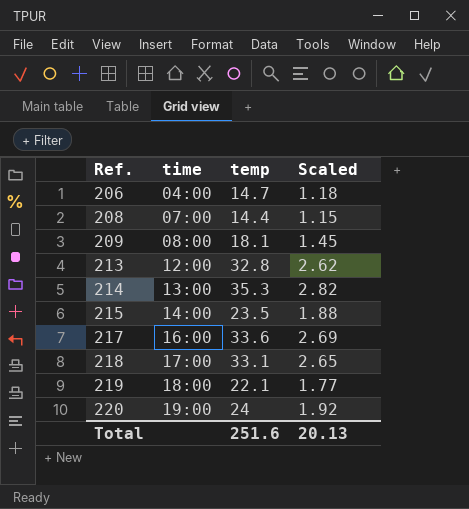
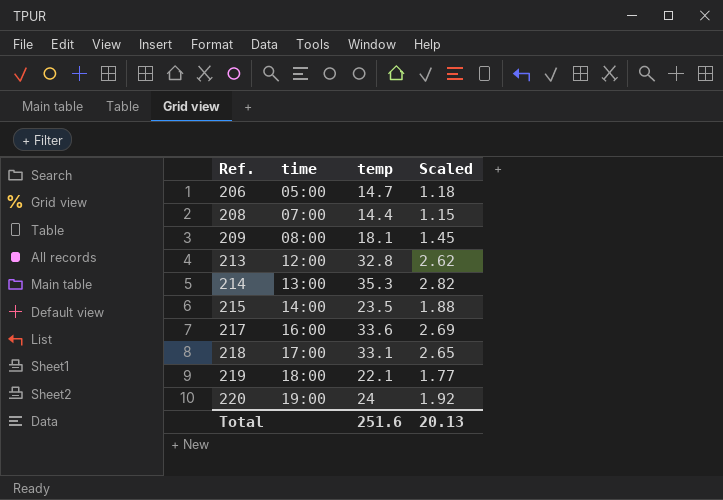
206 | time: 04:00 -> 05:00

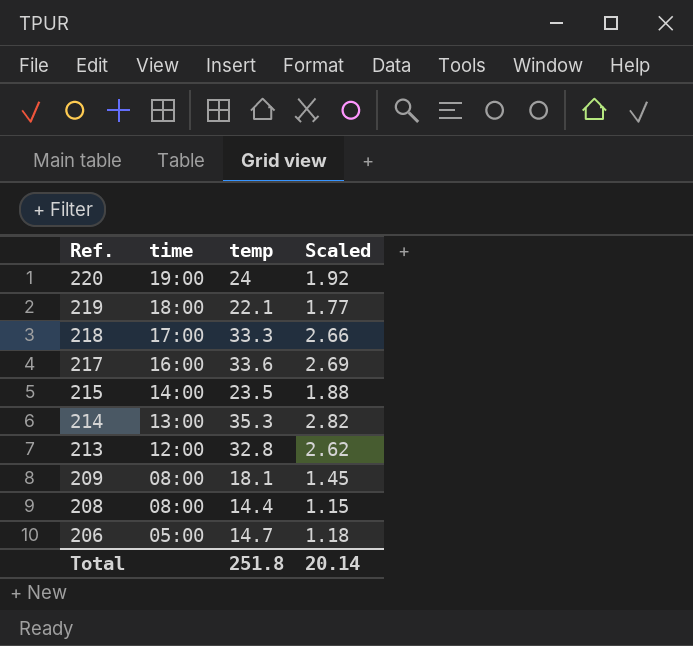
row order: Ref. ascending -> Ref. descending
218 | temp: 33.1 -> 33.3
218 | Scaled: 2.65 -> 2.66
208 | time: 07:00 -> 08:00
Total | temp: 251.6 -> 251.8
Total | Scaled: 20.13 -> 20.14

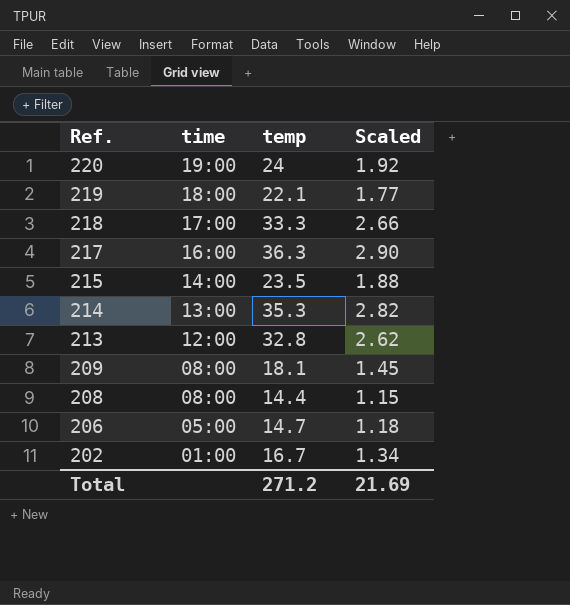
217 | temp: 33.6 -> 36.3
217 | Scaled: 2.69 -> 2.90
row 202: none -> 01:00 | 16.7 | 1.34
Total | temp: 251.8 -> 271.2
Total | Scaled: 20.14 -> 21.69

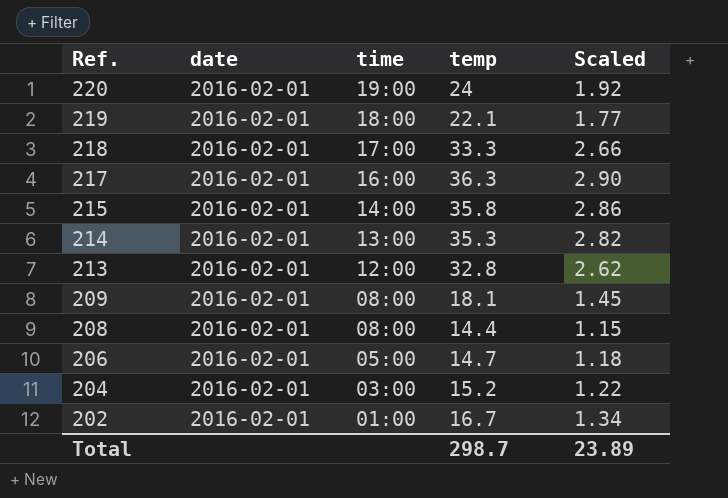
column date | position: none -> 2
215 | temp: 23.5 -> 35.8
215 | Scaled: 1.88 -> 2.86
row 204: none -> 2016-02-01 | 03:00 | 15.2 | 1.22
Total | temp: 271.2 -> 298.7
Total | Scaled: 21.69 -> 23.89

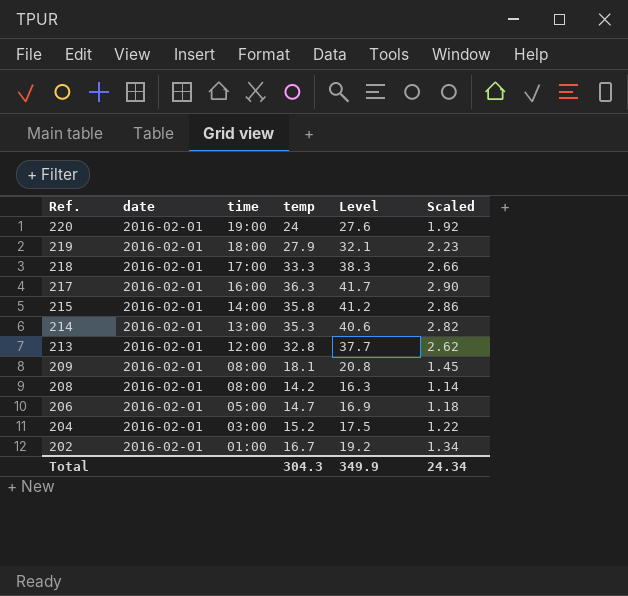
column Level | formula: none -> [temp] * 1.15
219 | temp: 22.1 -> 27.9
219 | Scaled: 1.77 -> 2.23
208 | temp: 14.4 -> 14.2
208 | Scaled: 1.15 -> 1.14
Total | temp: 298.7 -> 304.3
Total | Scaled: 23.89 -> 24.34

